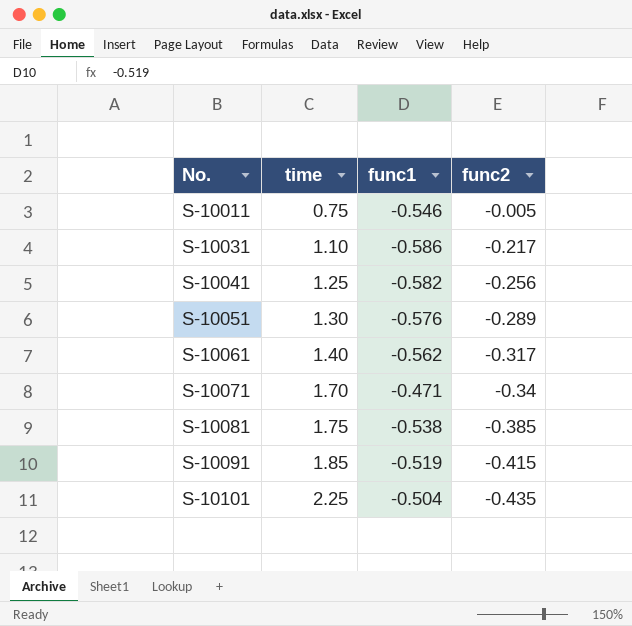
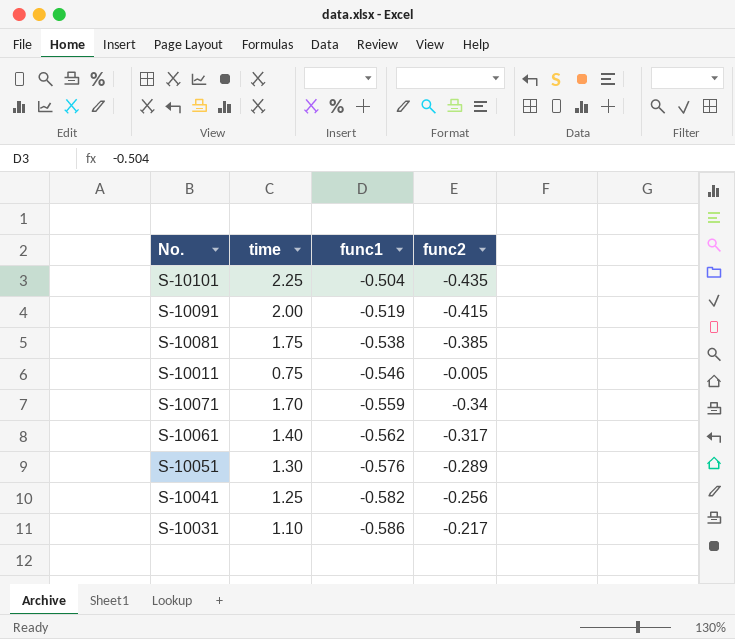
row order: No. ascending -> func1 descending
S-10091 | time: 1.85 -> 2.00
S-10071 | func1: -0.471 -> -0.559

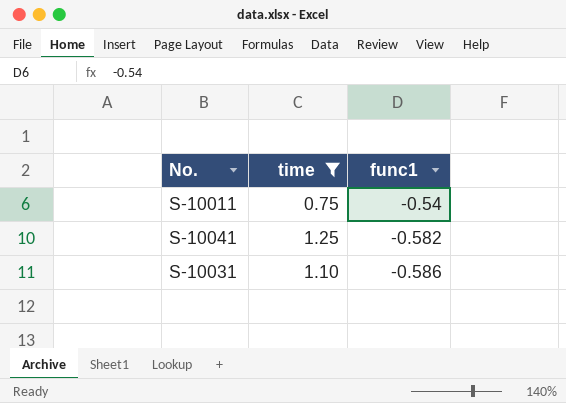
filter: none -> time <= 1.25
column func2 | position: 4 -> none
S-10011 | func1: -0.546 -> -0.54

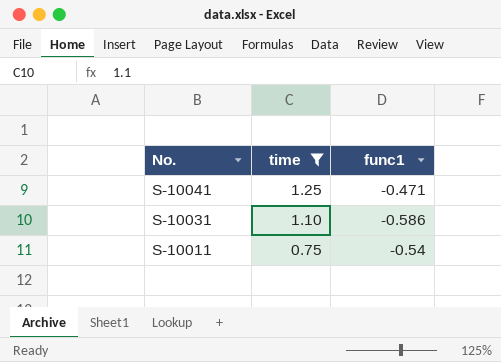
row order: func1 descending -> No. descending
S-10041 | func1: -0.582 -> -0.471

